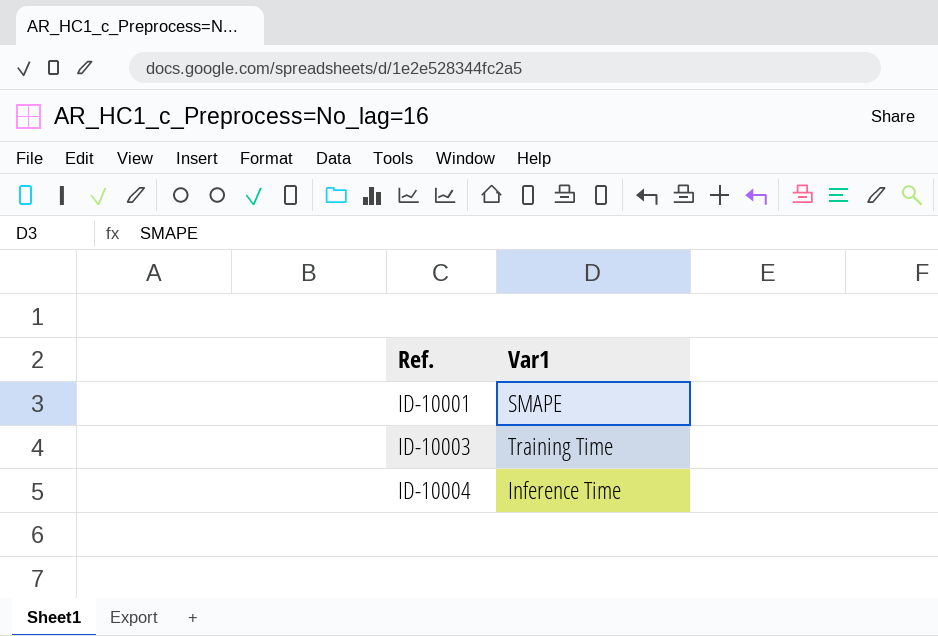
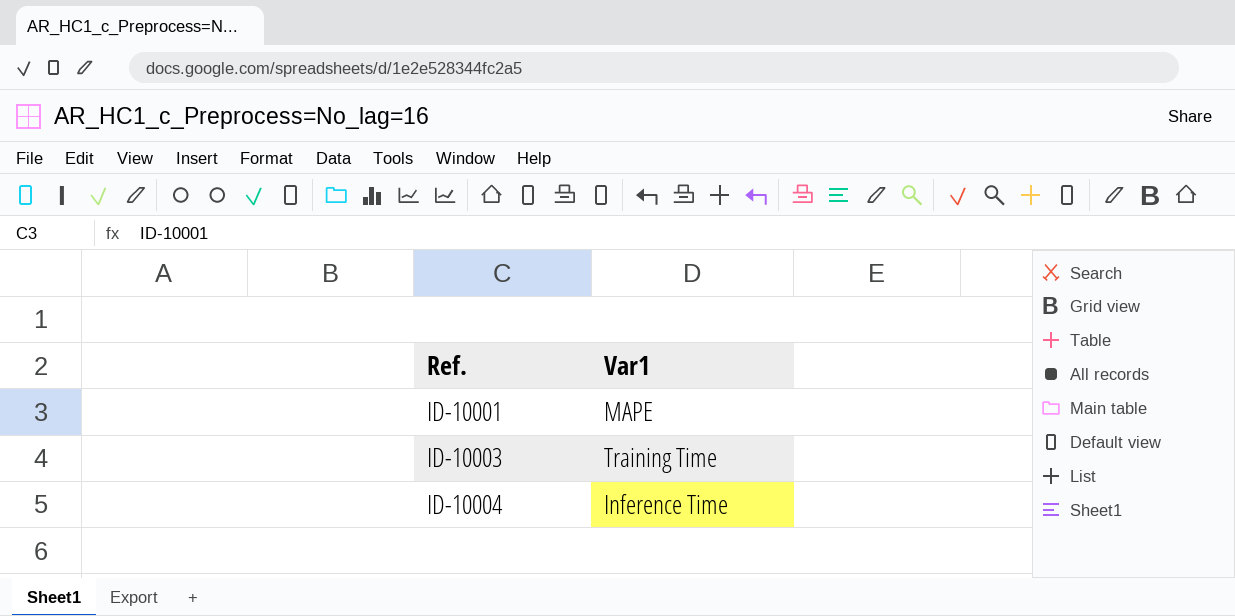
ID-10001 | Var1: SMAPE -> MAPE

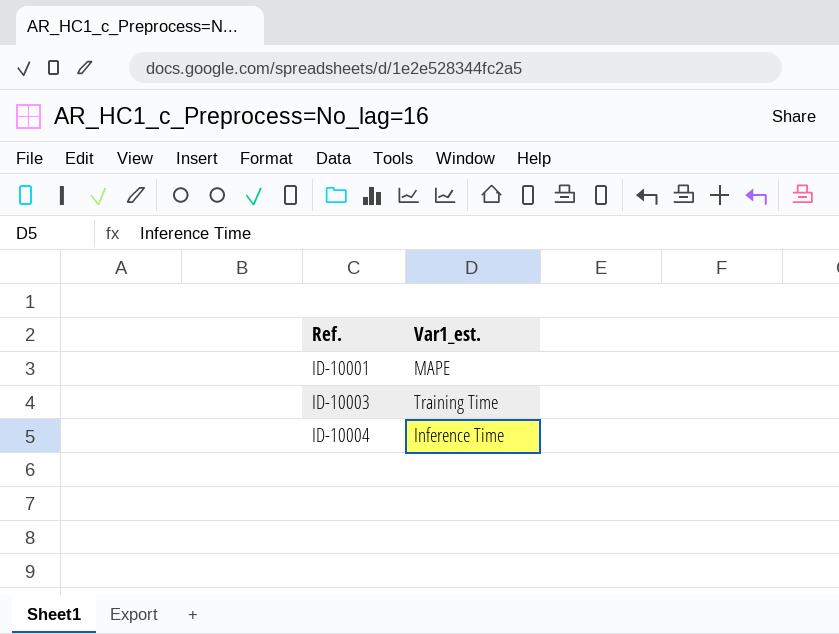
column name: Var1 -> Var1_est.

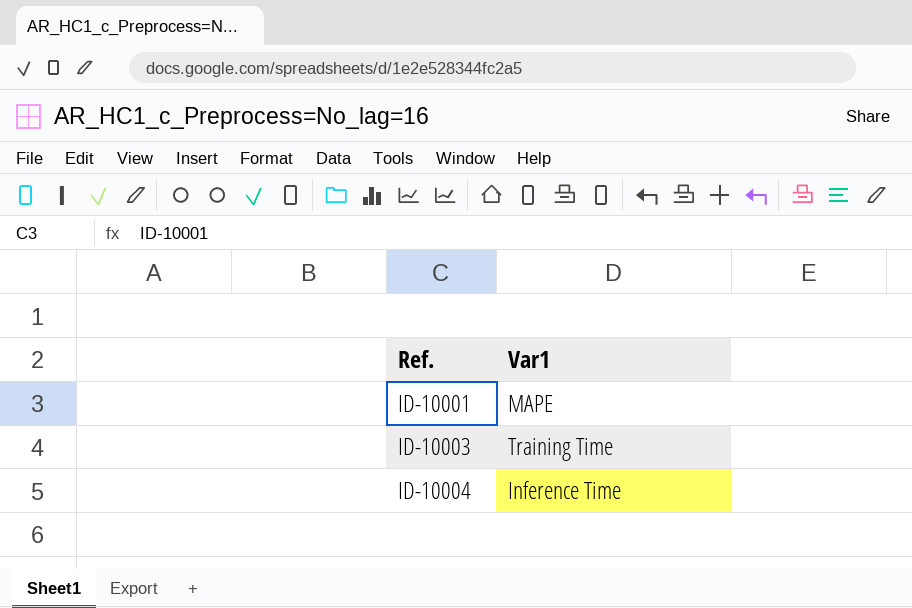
column name: Var1_est. -> Var1

